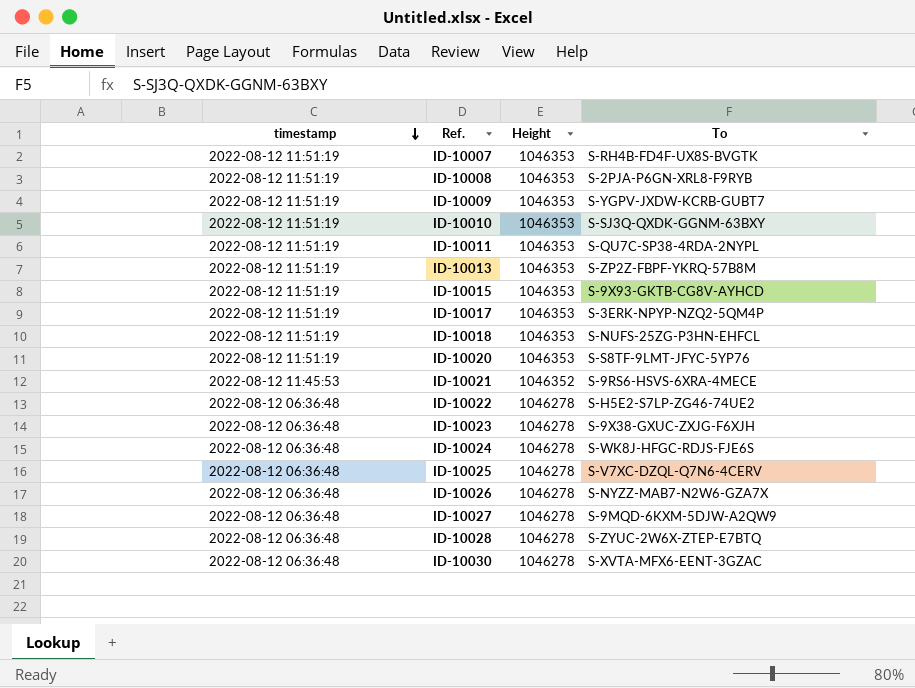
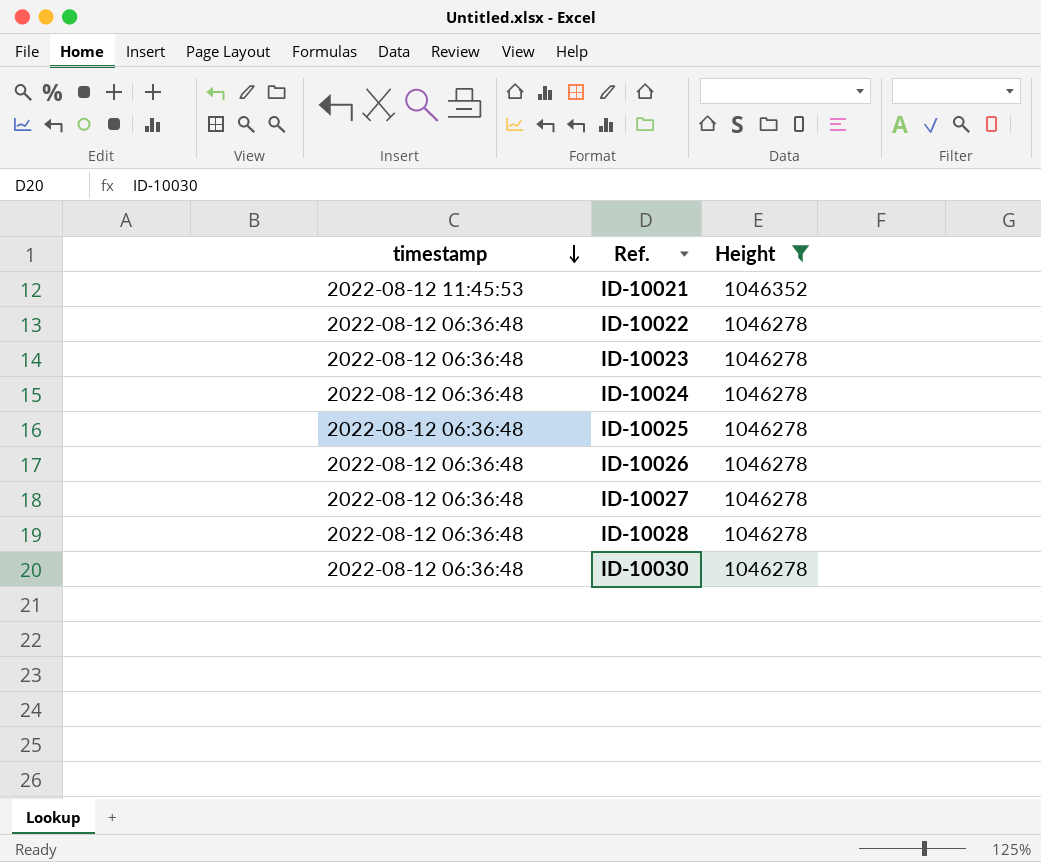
filter: none -> Height != 1046353
column To | position: 4 -> none

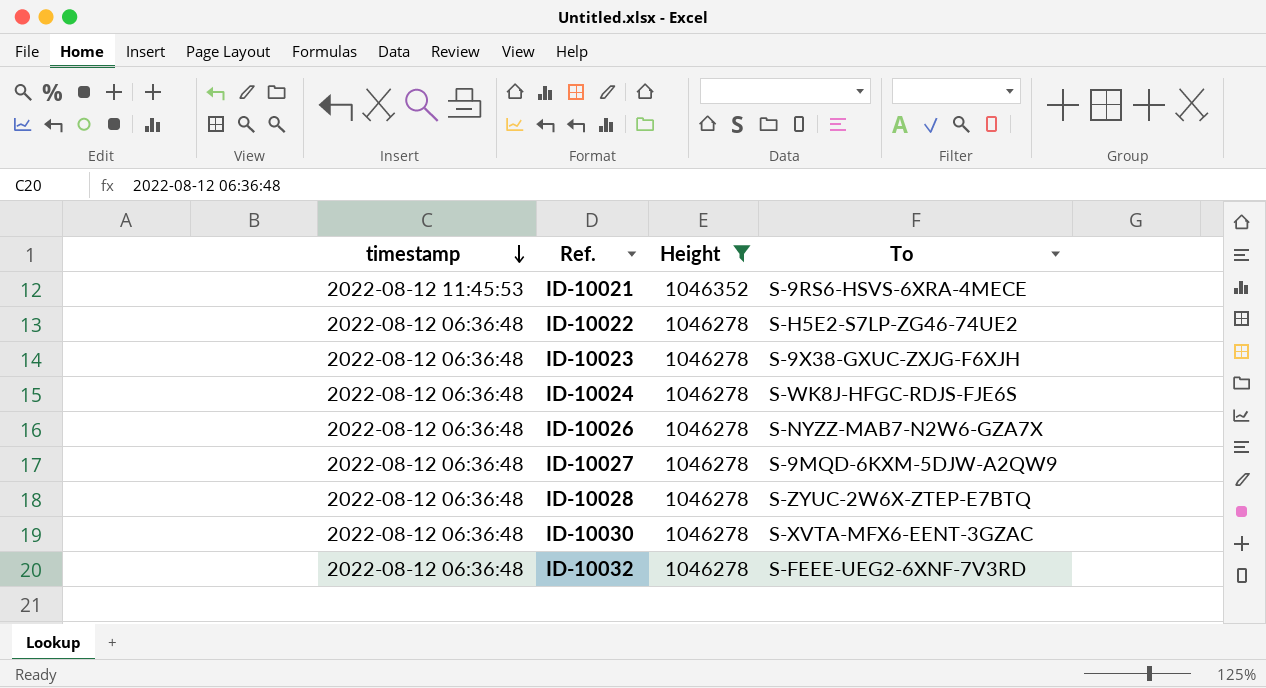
column To | position: none -> 4
row ID-10025: 2022-08-12 06:36:48 | 1046278 -> none
row ID-10032: none -> 2022-08-12 06:36:48 | 1046278 | S-FEEE-UEG2-6XNF-7V3RD

